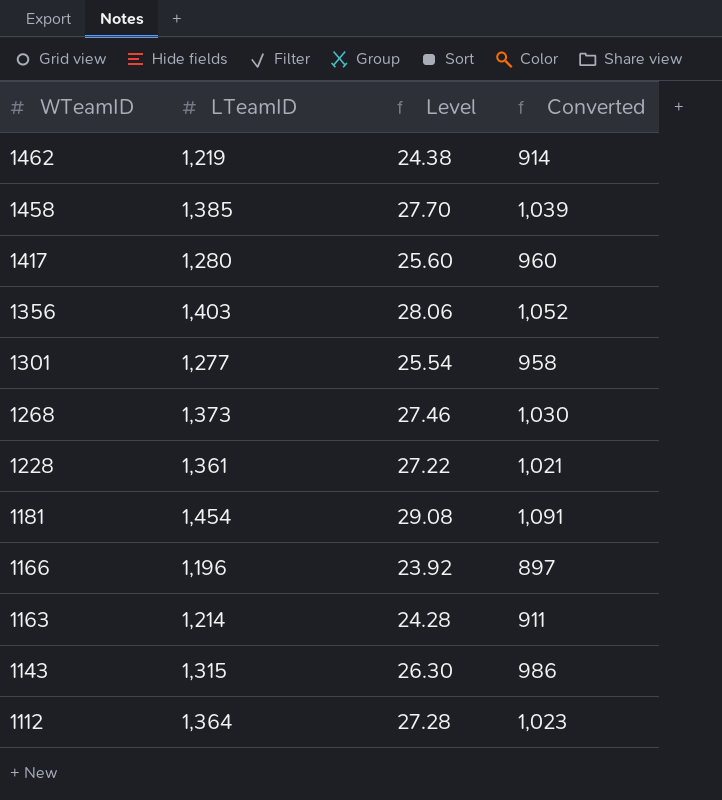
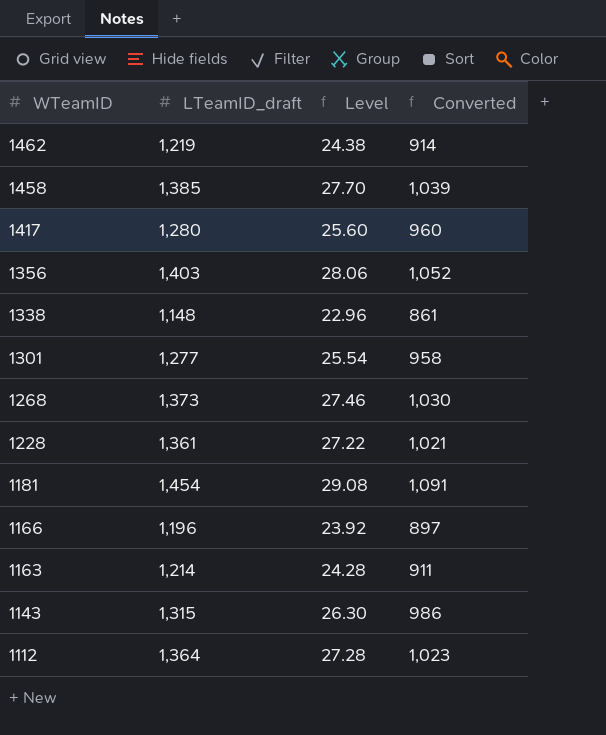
column name: LTeamID -> LTeamID_draft
row 1338: none -> 1,148 | 22.96 | 861

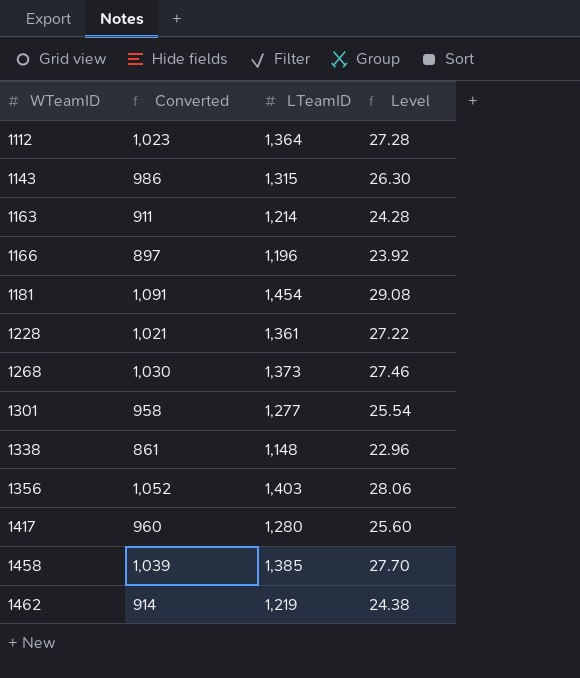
row order: WTeamID descending -> WTeamID ascending
column Converted | position: 4 -> 2
column name: LTeamID_draft -> LTeamID

